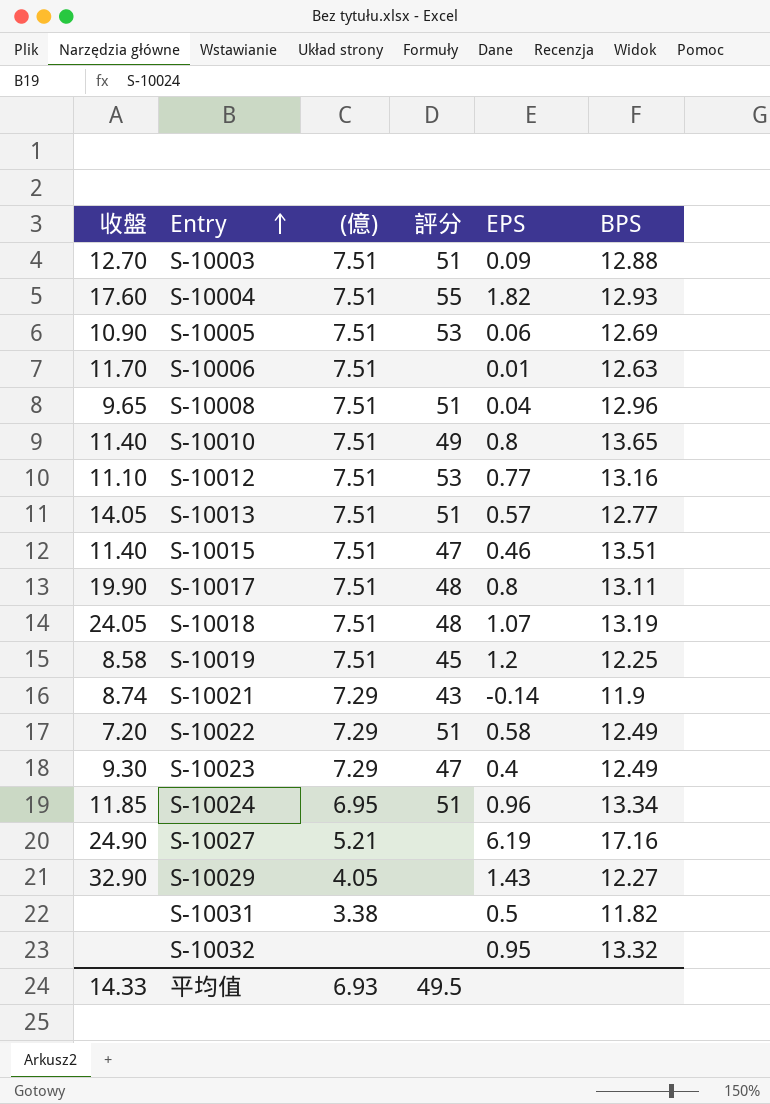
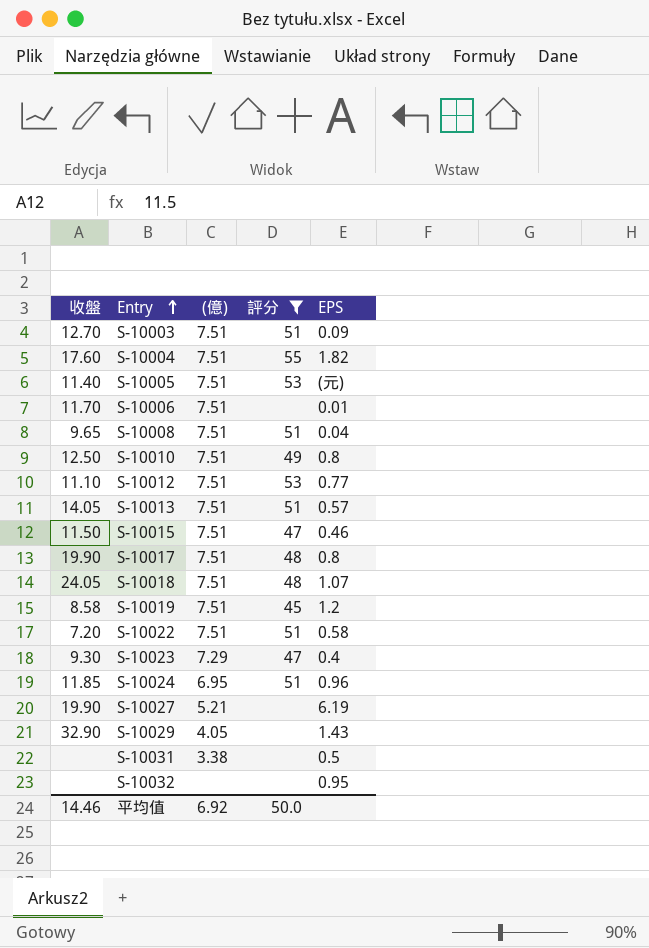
filter: none -> 評分 != 43
column BPS | position: 6 -> none
S-10005 | 收盤: 10.90 -> 11.40
S-10005 | EPS: 0.06 -> (元)
S-10010 | 收盤: 11.40 -> 12.50
S-10015 | 收盤: 11.40 -> 11.50
S-10022 | (億): 7.29 -> 7.51
S-10027 | 收盤: 24.90 -> 19.90
平均值 | 收盤: 14.33 -> 14.46
平均值 | (億): 6.93 -> 6.92
平均值 | 評分: 49.5 -> 50.0

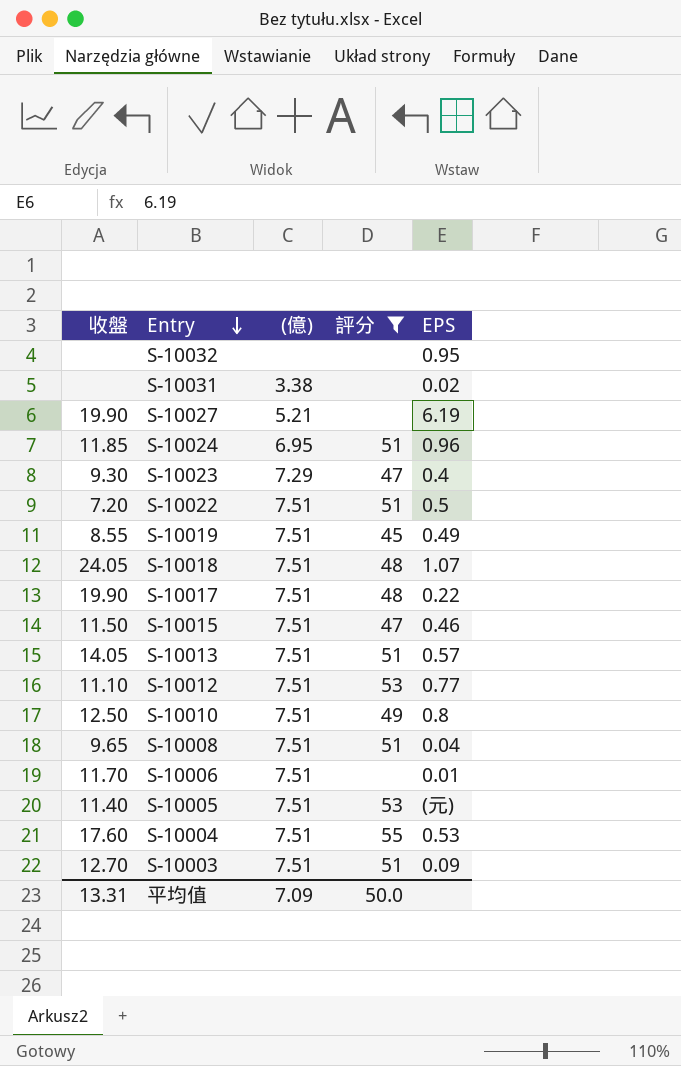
row order: Entry ascending -> Entry descending
row S-10029: 32.90 | 4.05 | none | 1.43 -> none
S-10031 | EPS: 0.5 -> 0.02
S-10022 | EPS: 0.58 -> 0.5
S-10019 | 收盤: 8.58 -> 8.55
S-10019 | EPS: 1.2 -> 0.49
S-10017 | EPS: 0.8 -> 0.22
S-10004 | EPS: 1.82 -> 0.53
平均值 | 收盤: 14.46 -> 13.31
平均值 | (億): 6.92 -> 7.09

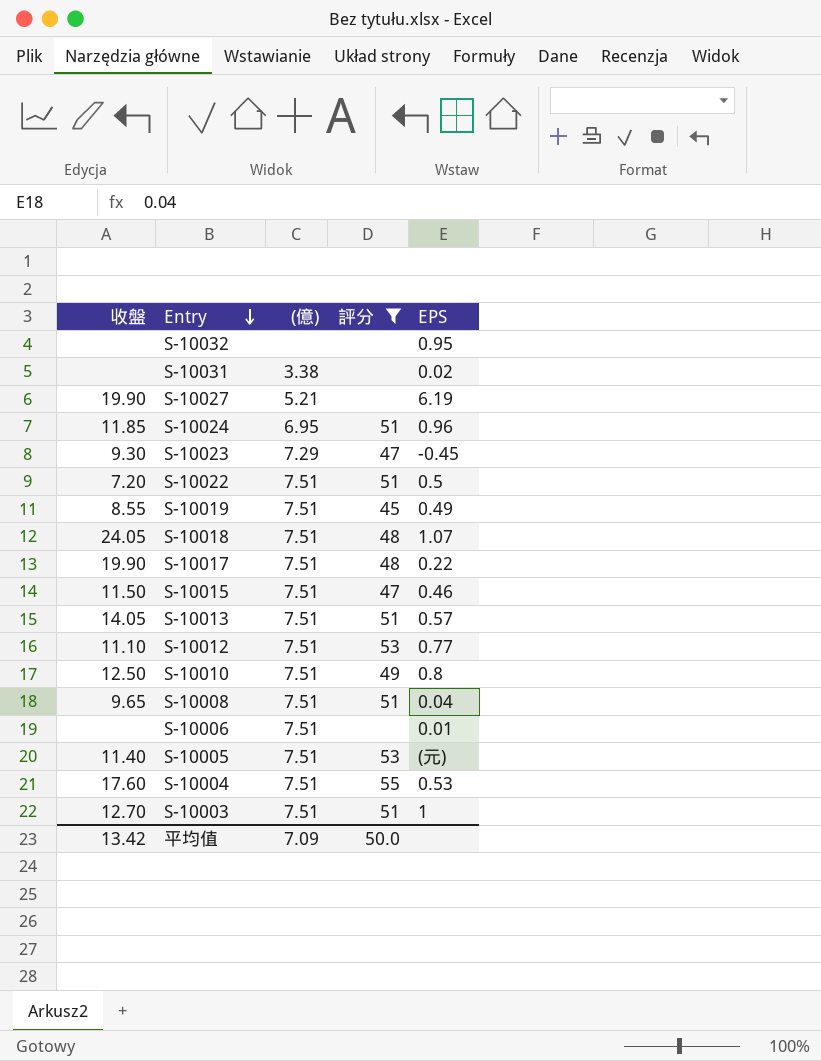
S-10023 | EPS: 0.4 -> -0.45
S-10006 | 收盤: 11.70 -> none
S-10003 | EPS: 0.09 -> 1
平均值 | 收盤: 13.31 -> 13.42

